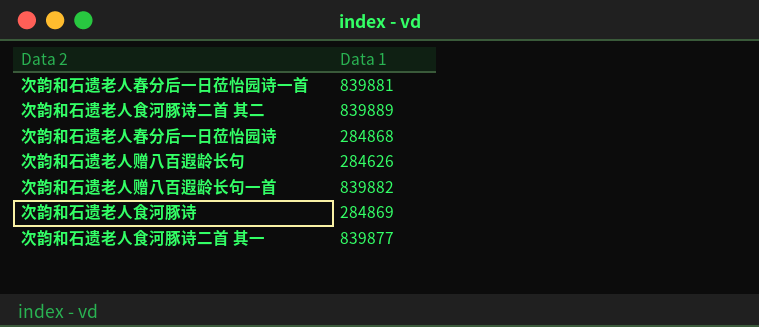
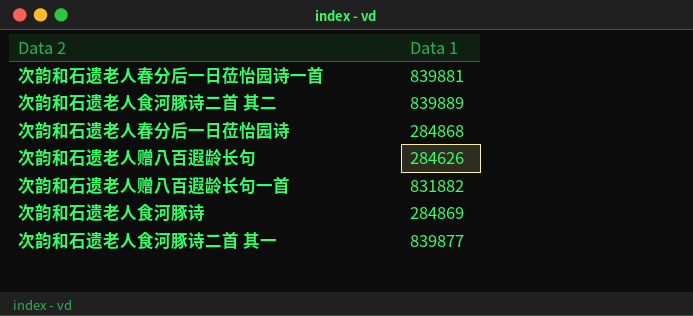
次韵和石遗老人赠八百遐龄长句一首 | Data 1: 839882 -> 831882

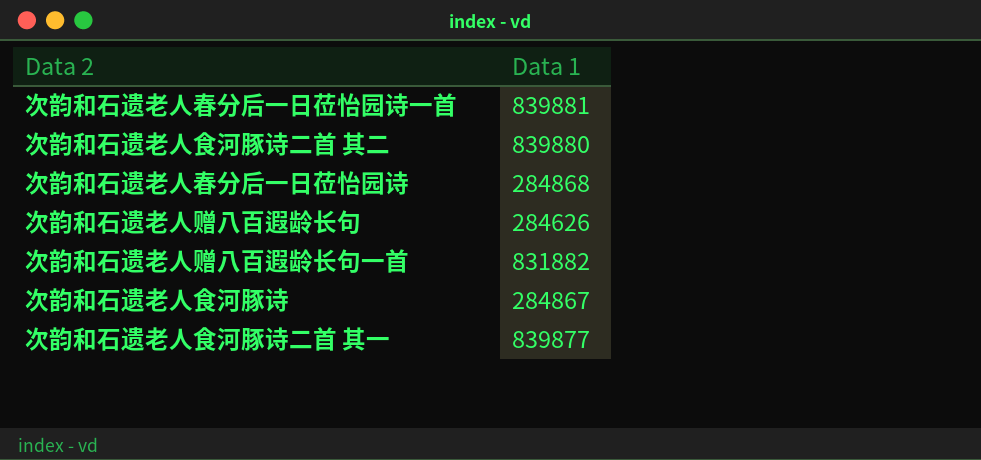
次韵和石遗老人食河豚诗二首 其二 | Data 1: 839889 -> 839880
次韵和石遗老人食河豚诗 | Data 1: 284869 -> 284867

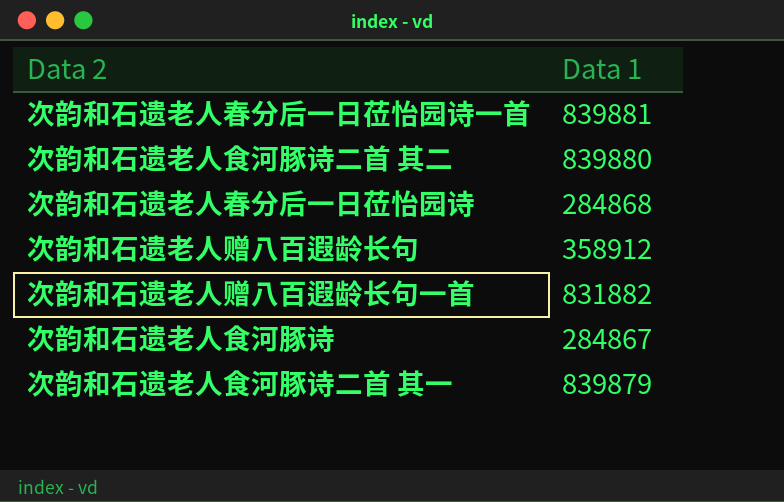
次韵和石遗老人赠八百遐龄长句 | Data 1: 284626 -> 358912
次韵和石遗老人食河豚诗二首 其一 | Data 1: 839877 -> 839879

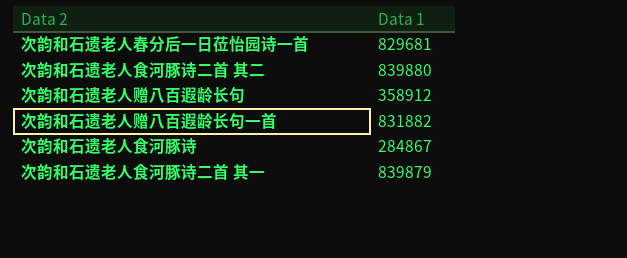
row 次韵和石遗老人春分后一日莅怡园诗: 284868 -> none
次韵和石遗老人春分后一日莅怡园诗一首 | Data 1: 839881 -> 829681

